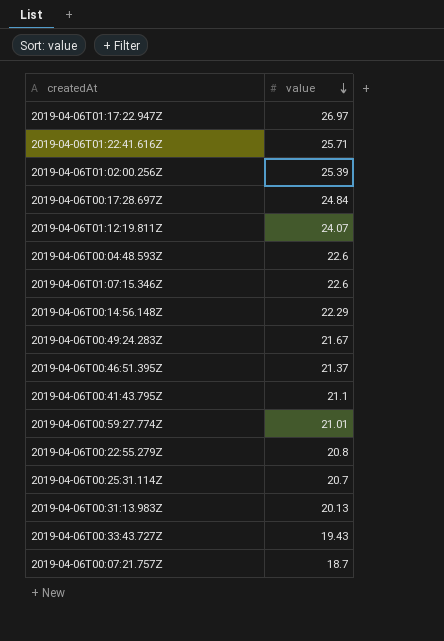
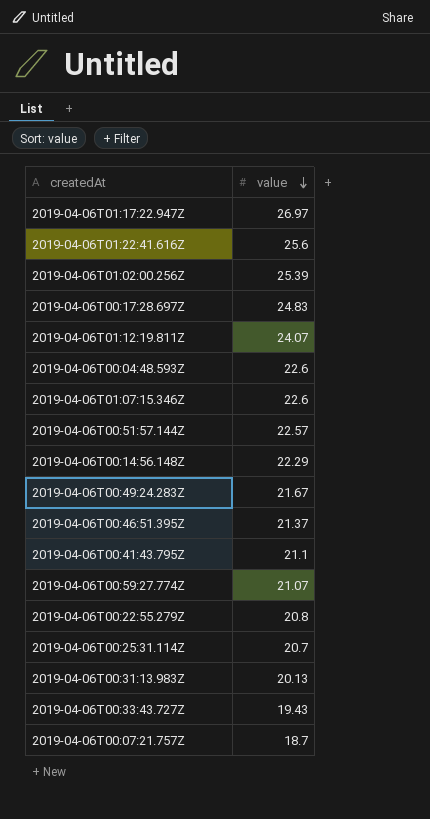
2019-04-06T01:22:41.616Z | value: 25.71 -> 25.6
2019-04-06T00:17:28.697Z | value: 24.84 -> 24.83
row 2019-04-06T00:51:57.144Z: none -> 22.57
2019-04-06T00:59:27.774Z | value: 21.01 -> 21.07

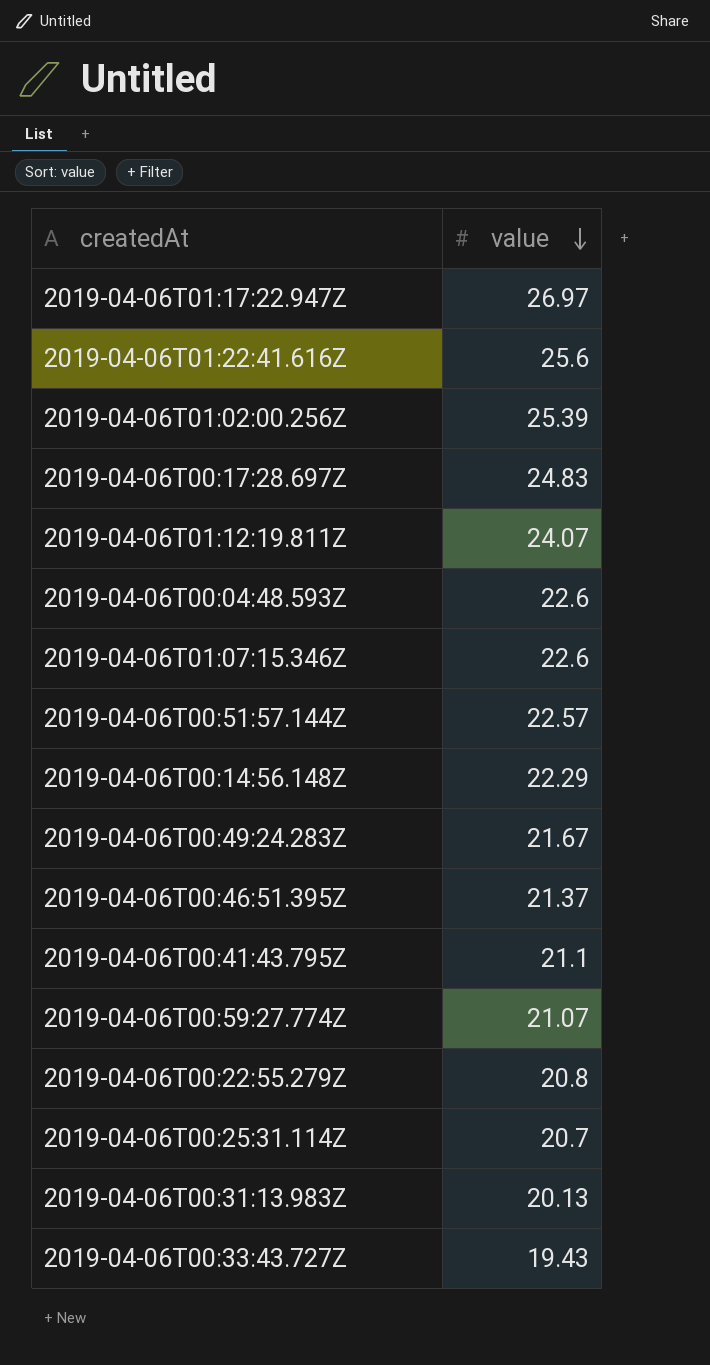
row 2019-04-06T00:07:21.757Z: 18.7 -> none

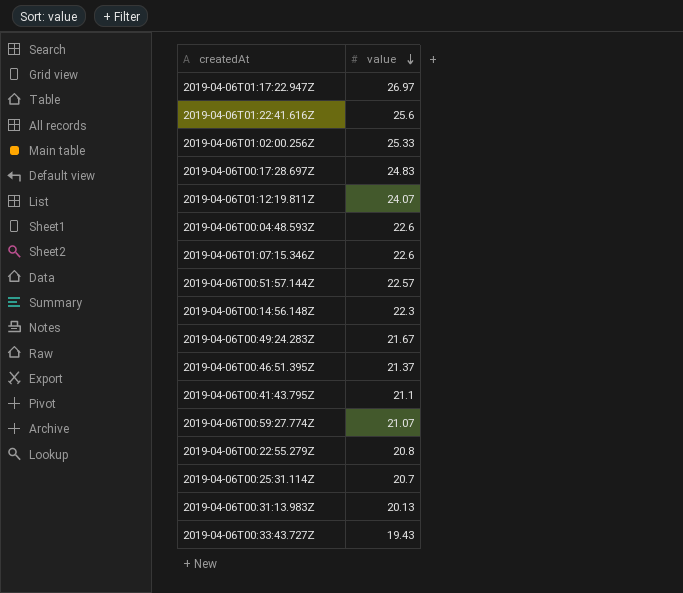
2019-04-06T01:02:00.256Z | value: 25.39 -> 25.33
2019-04-06T00:14:56.148Z | value: 22.29 -> 22.3

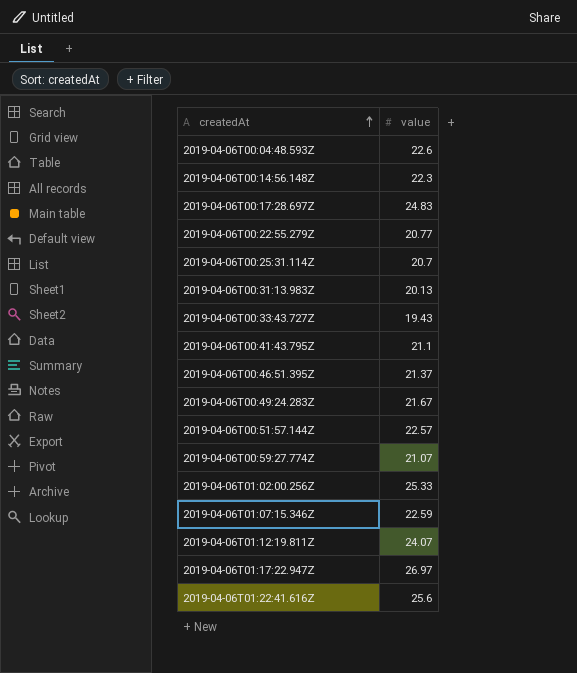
row order: value descending -> createdAt ascending
2019-04-06T00:22:55.279Z | value: 20.8 -> 20.77
2019-04-06T01:07:15.346Z | value: 22.6 -> 22.59

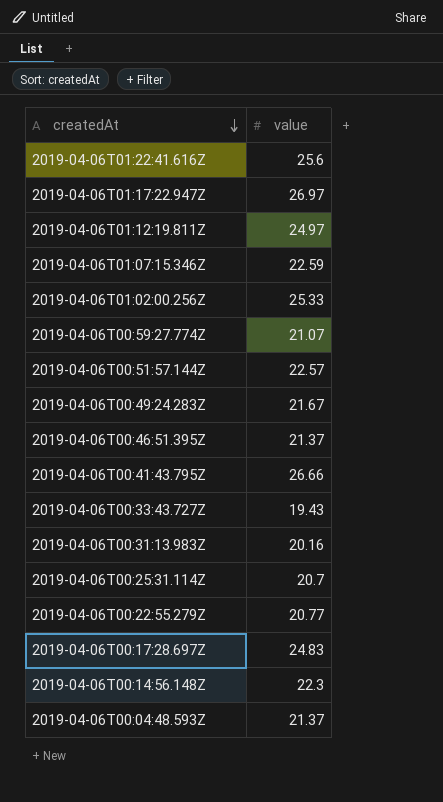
row order: createdAt ascending -> createdAt descending
2019-04-06T01:12:19.811Z | value: 24.07 -> 24.97
2019-04-06T00:41:43.795Z | value: 21.1 -> 26.66
2019-04-06T00:31:13.983Z | value: 20.13 -> 20.16
2019-04-06T00:04:48.593Z | value: 22.6 -> 21.37

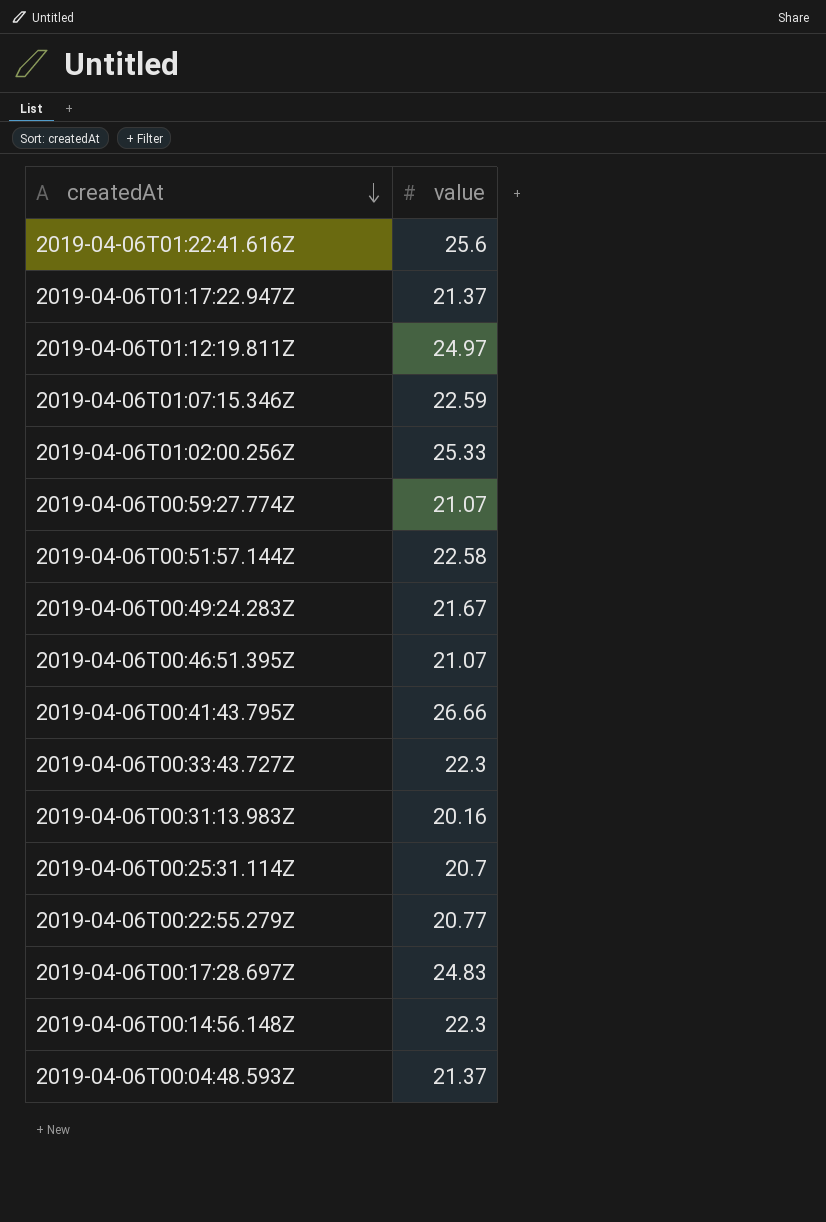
2019-04-06T01:17:22.947Z | value: 26.97 -> 21.37
2019-04-06T00:51:57.144Z | value: 22.57 -> 22.58
2019-04-06T00:46:51.395Z | value: 21.37 -> 21.07
2019-04-06T00:33:43.727Z | value: 19.43 -> 22.3

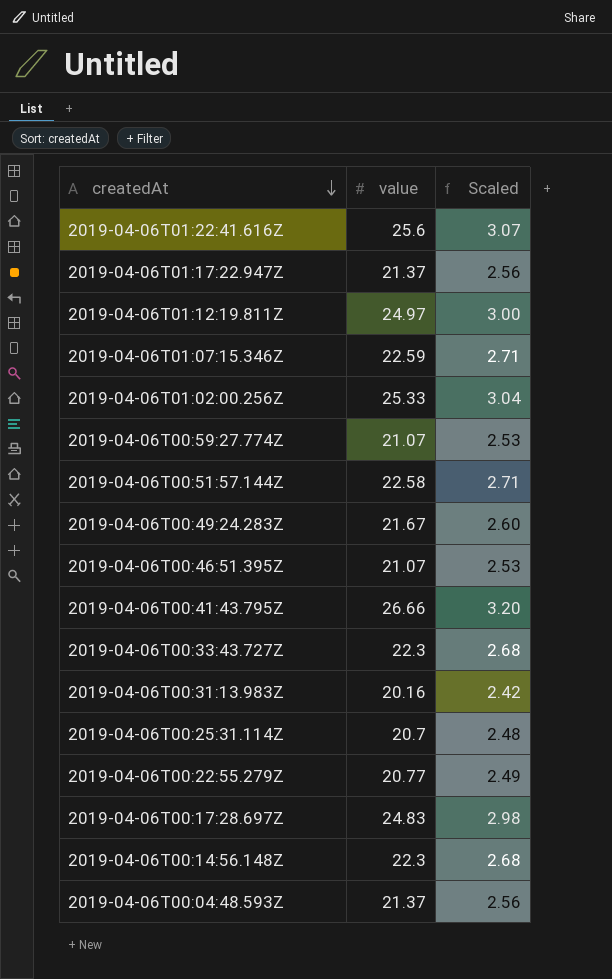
column Scaled | formula: none -> [value] * 0.12

